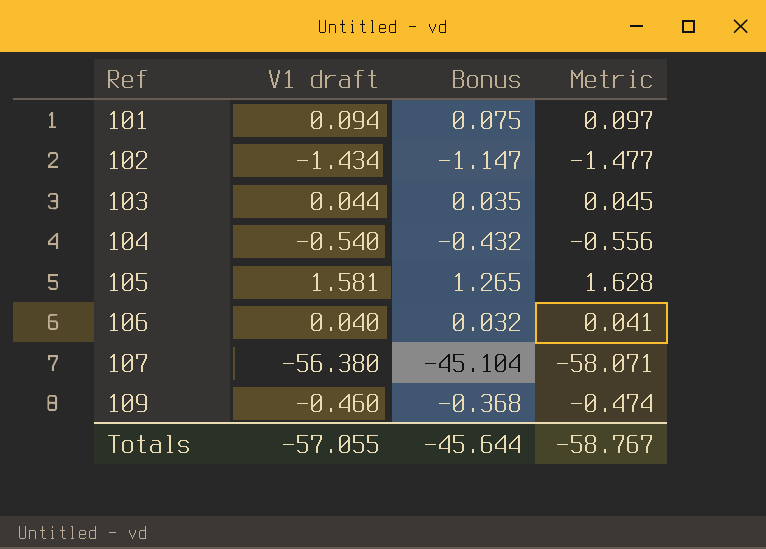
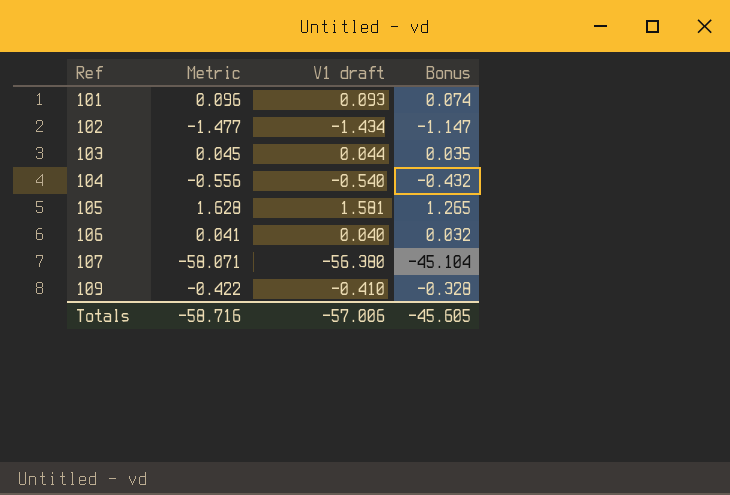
column Metric | position: 4 -> 2
101 | Metric: 0.097 -> 0.096
101 | V1 draft: 0.094 -> 0.093
101 | Bonus: 0.075 -> 0.074
109 | Metric: -0.474 -> -0.422
109 | V1 draft: -0.460 -> -0.410
109 | Bonus: -0.368 -> -0.328
Totals | Metric: -58.767 -> -58.716
Totals | V1 draft: -57.055 -> -57.006
Totals | Bonus: -45.644 -> -45.605

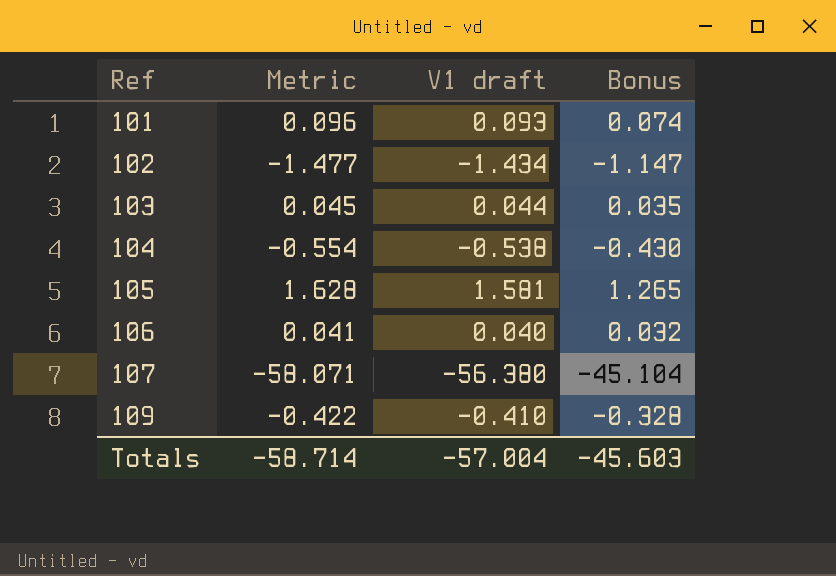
104 | Metric: -0.556 -> -0.554
104 | V1 draft: -0.540 -> -0.538
104 | Bonus: -0.432 -> -0.430
Totals | Metric: -58.716 -> -58.714
Totals | V1 draft: -57.006 -> -57.004
Totals | Bonus: -45.605 -> -45.603

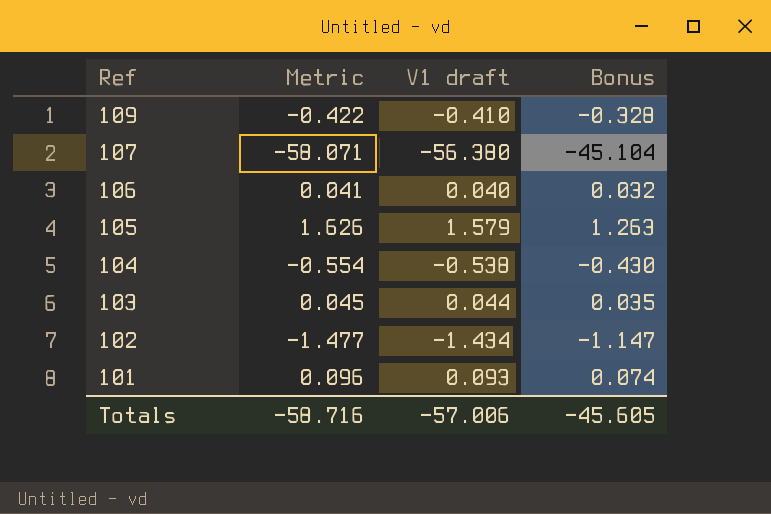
row order: Ref ascending -> Ref descending
105 | Metric: 1.628 -> 1.626
105 | V1 draft: 1.581 -> 1.579
105 | Bonus: 1.265 -> 1.263
Totals | Metric: -58.714 -> -58.716
Totals | V1 draft: -57.004 -> -57.006
Totals | Bonus: -45.603 -> -45.605

